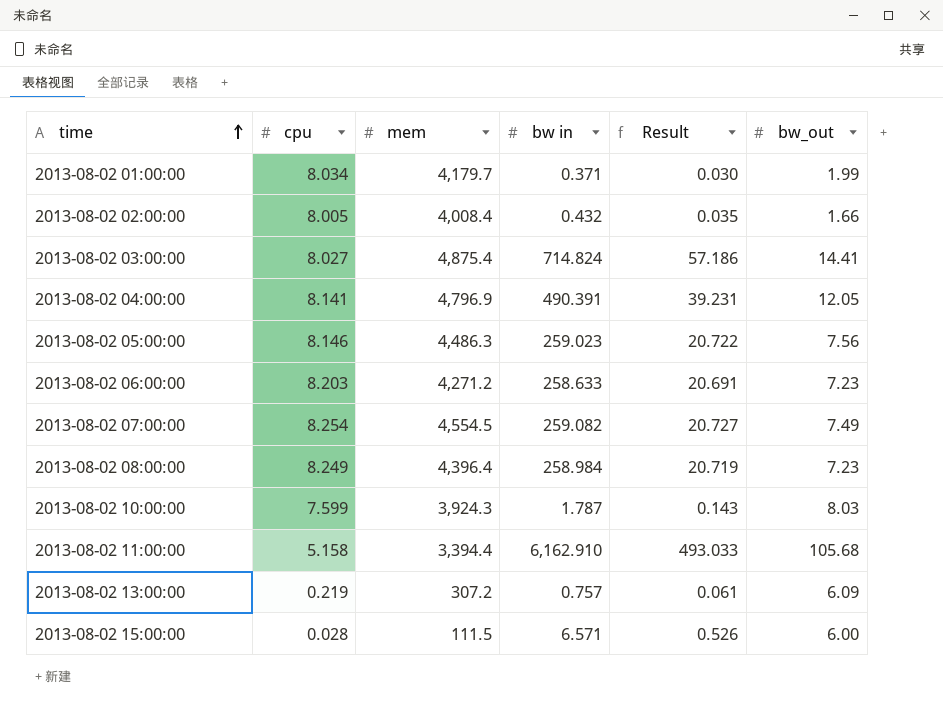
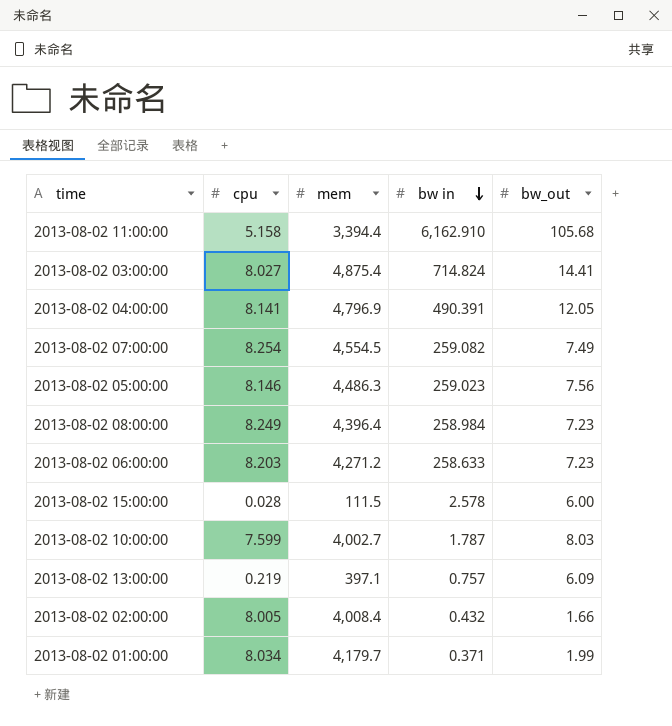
row order: time ascending -> bw in descending
column Result | formula: [bw in] * 0.08 -> none
2013-08-02 15:00:00 | bw in: 6.571 -> 2.578
2013-08-02 10:00:00 | mem: 3,924.3 -> 4,002.7
2013-08-02 13:00:00 | mem: 307.2 -> 397.1

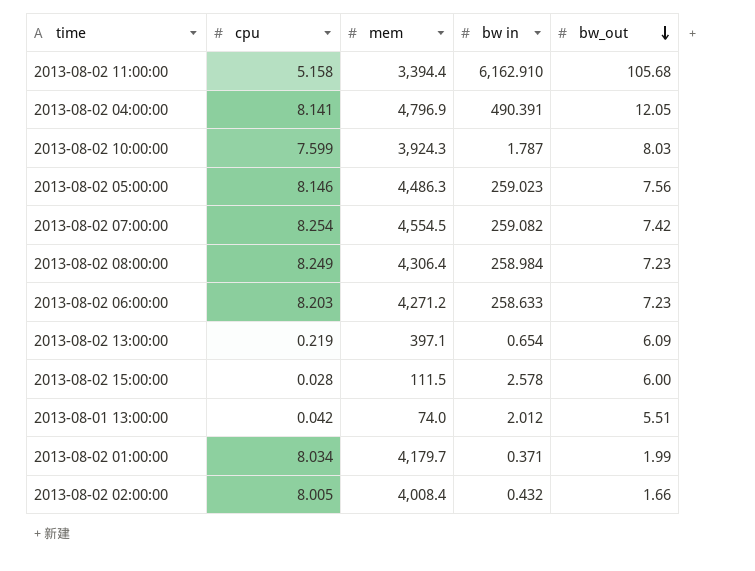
row order: bw in descending -> bw_out descending
row 2013-08-02 03:00:00: 8.027 | 4,875.4 | 714.824 | 14.41 -> none
2013-08-02 10:00:00 | mem: 4,002.7 -> 3,924.3
2013-08-02 07:00:00 | bw_out: 7.49 -> 7.42
2013-08-02 08:00:00 | mem: 4,396.4 -> 4,306.4
2013-08-02 13:00:00 | bw in: 0.757 -> 0.654
row 2013-08-01 13:00:00: none -> 0.042 | 74.0 | 2.012 | 5.51

